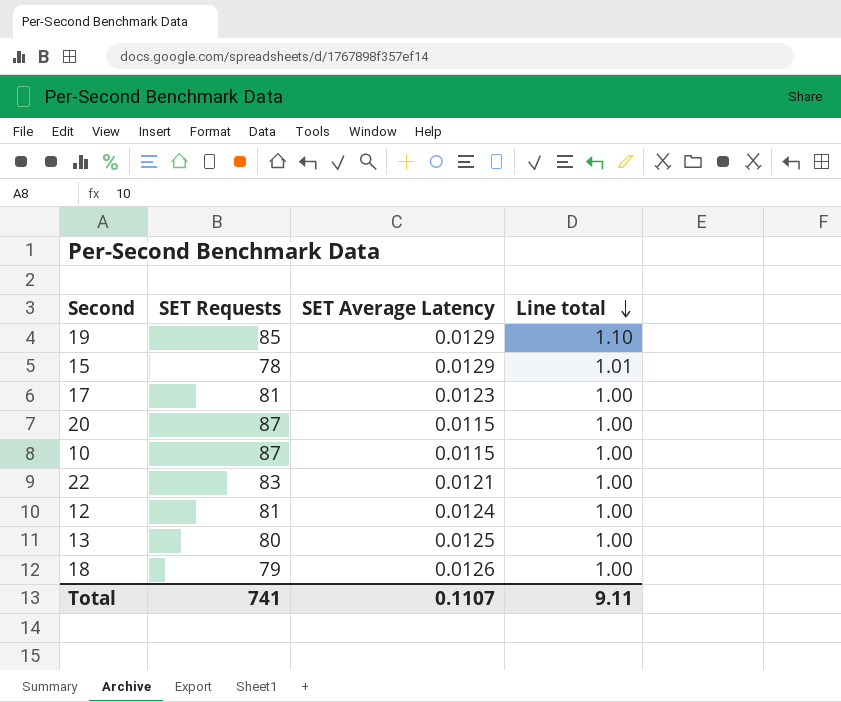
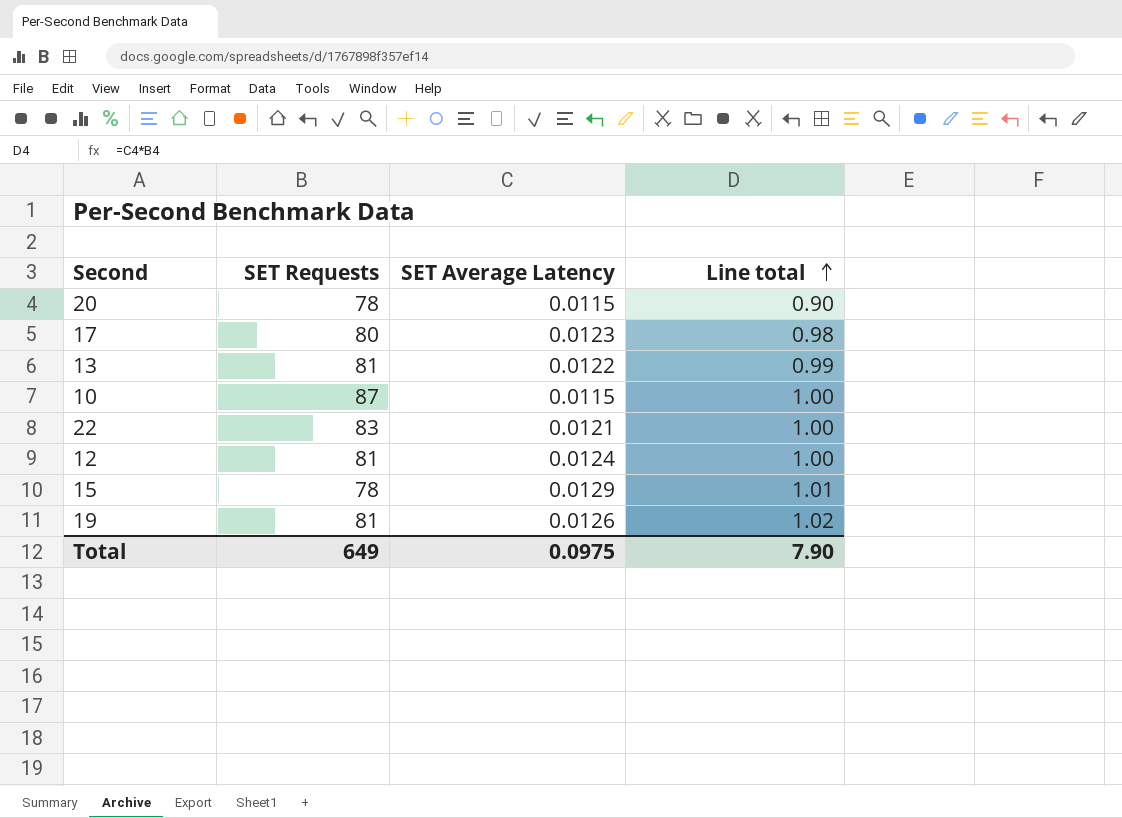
row order: Line total descending -> Line total ascending
row 18: 79 | 0.0126 | 1.00 -> none
20 | SET Requests: 87 -> 78
20 | Line total: 1.00 -> 0.90
17 | SET Requests: 81 -> 80
17 | Line total: 1.00 -> 0.98
13 | SET Requests: 80 -> 81
13 | SET Average Latency: 0.0125 -> 0.0122
13 | Line total: 1.00 -> 0.99
19 | SET Requests: 85 -> 81
19 | SET Average Latency: 0.0129 -> 0.0126
19 | Line total: 1.10 -> 1.02
Total | SET Requests: 741 -> 649
Total | SET Average Latency: 0.1107 -> 0.0975
Total | Line total: 9.11 -> 7.90

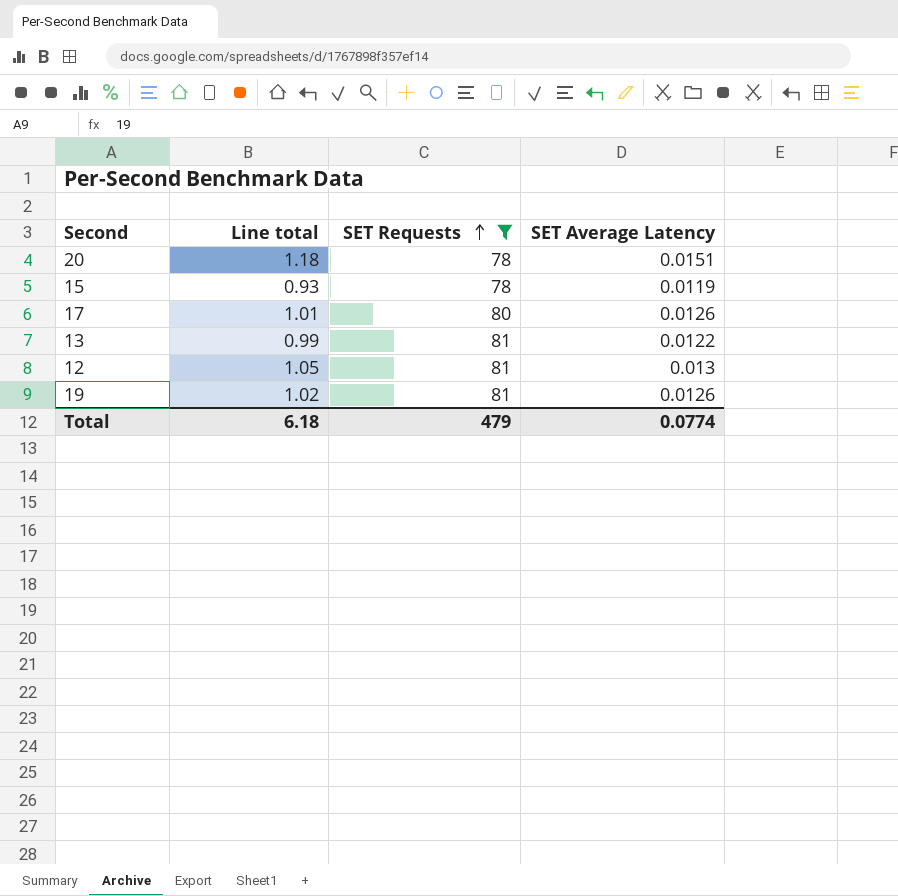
filter: none -> SET Requests <= 81
row order: Line total ascending -> SET Requests ascending
column Line total | position: 4 -> 2
20 | Line total: 0.90 -> 1.18
20 | SET Average Latency: 0.0115 -> 0.0151
15 | Line total: 1.01 -> 0.93
15 | SET Average Latency: 0.0129 -> 0.0119
17 | Line total: 0.98 -> 1.01
17 | SET Average Latency: 0.0123 -> 0.0126
12 | Line total: 1.00 -> 1.05
12 | SET Average Latency: 0.0124 -> 0.013
Total | Line total: 7.90 -> 6.18
Total | SET Requests: 649 -> 479
Total | SET Average Latency: 0.0975 -> 0.0774

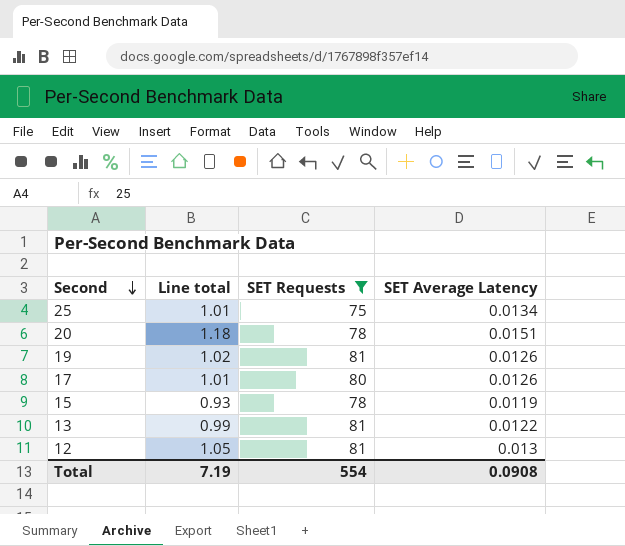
row order: SET Requests ascending -> Second descending
row 25: none -> 1.01 | 75 | 0.0134
Total | Line total: 6.18 -> 7.19
Total | SET Requests: 479 -> 554
Total | SET Average Latency: 0.0774 -> 0.0908

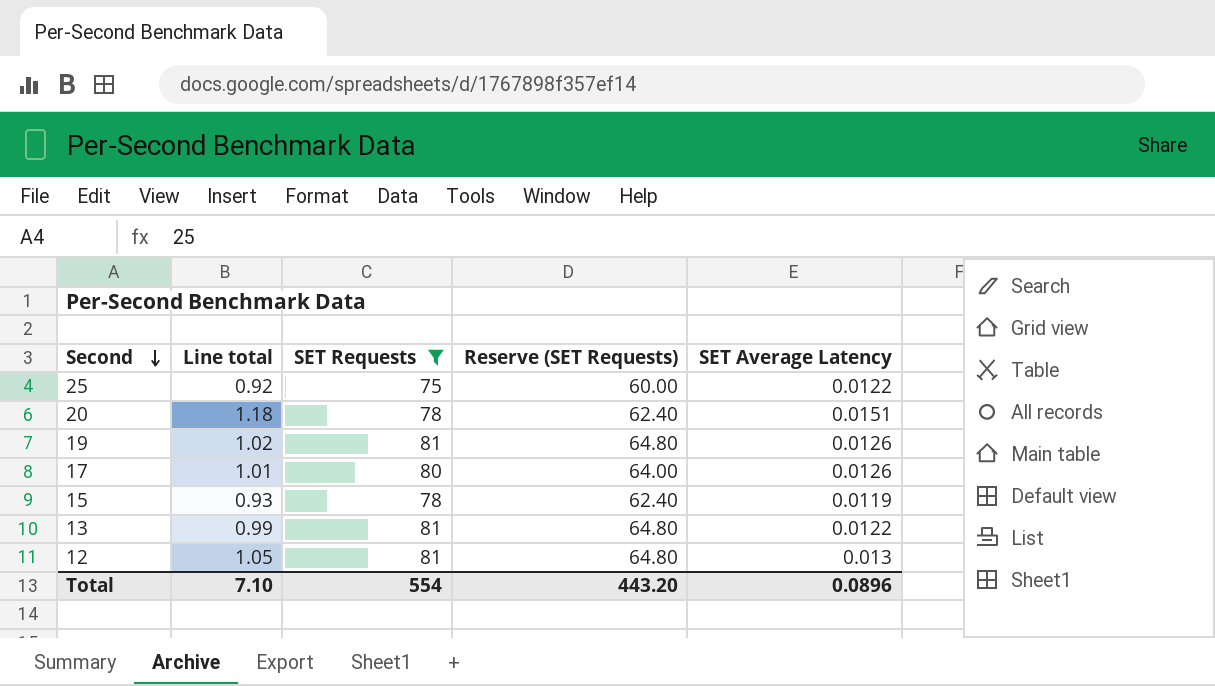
column Reserve (SET Requests) | formula: none -> [SET Requests] * 0.8
25 | Line total: 1.01 -> 0.92
25 | SET Average Latency: 0.0134 -> 0.0122
Total | Line total: 7.19 -> 7.10
Total | SET Average Latency: 0.0908 -> 0.0896

